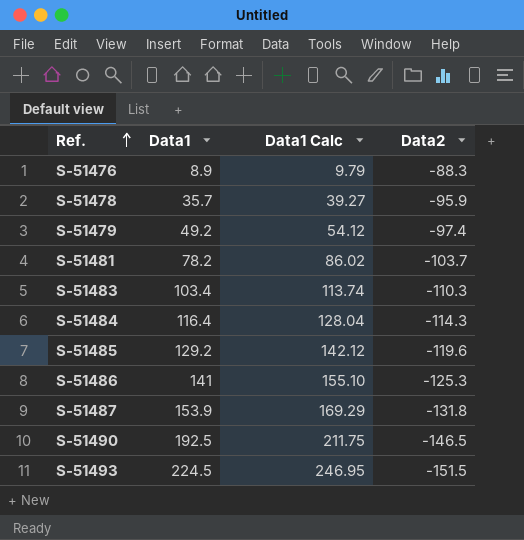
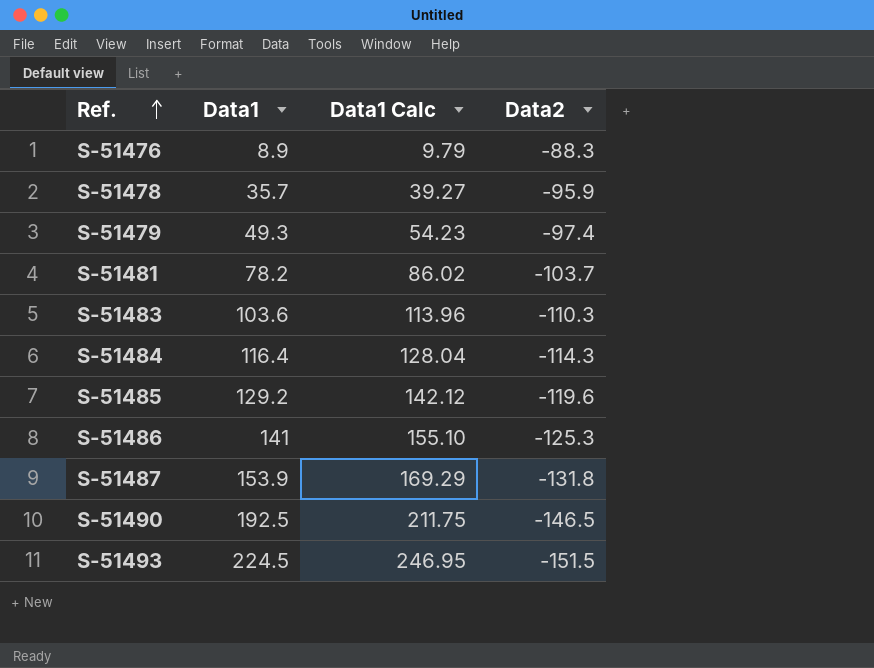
S-51479 | Data1: 49.2 -> 49.3
S-51479 | Data1 Calc: 54.12 -> 54.23
S-51483 | Data1: 103.4 -> 103.6
S-51483 | Data1 Calc: 113.74 -> 113.96

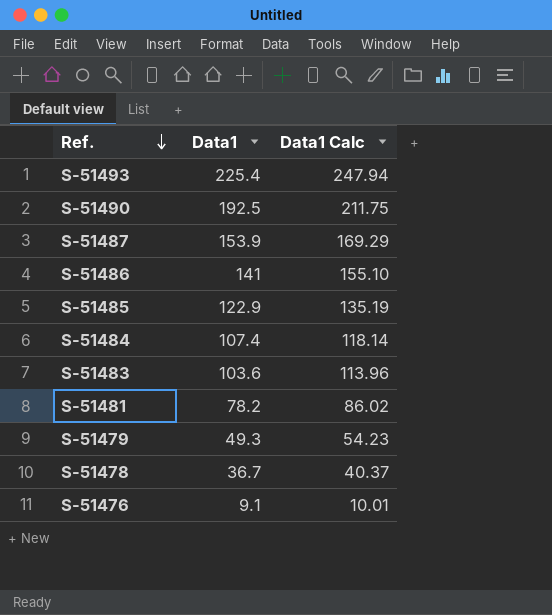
row order: Ref. ascending -> Ref. descending
column Data2 | position: 4 -> none
S-51493 | Data1: 224.5 -> 225.4
S-51493 | Data1 Calc: 246.95 -> 247.94
S-51485 | Data1: 129.2 -> 122.9
S-51485 | Data1 Calc: 142.12 -> 135.19
S-51484 | Data1: 116.4 -> 107.4
S-51484 | Data1 Calc: 128.04 -> 118.14
S-51478 | Data1: 35.7 -> 36.7
S-51478 | Data1 Calc: 39.27 -> 40.37
S-51476 | Data1: 8.9 -> 9.1
S-51476 | Data1 Calc: 9.79 -> 10.01

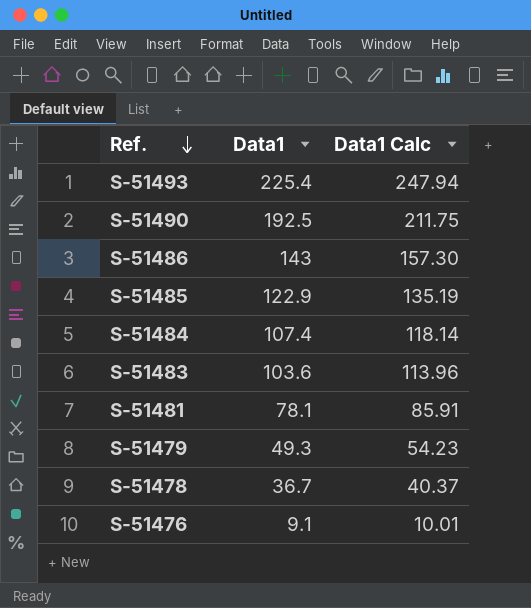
row S-51487: 153.9 | 169.29 -> none
S-51486 | Data1: 141 -> 143
S-51486 | Data1 Calc: 155.10 -> 157.30
S-51481 | Data1: 78.2 -> 78.1
S-51481 | Data1 Calc: 86.02 -> 85.91

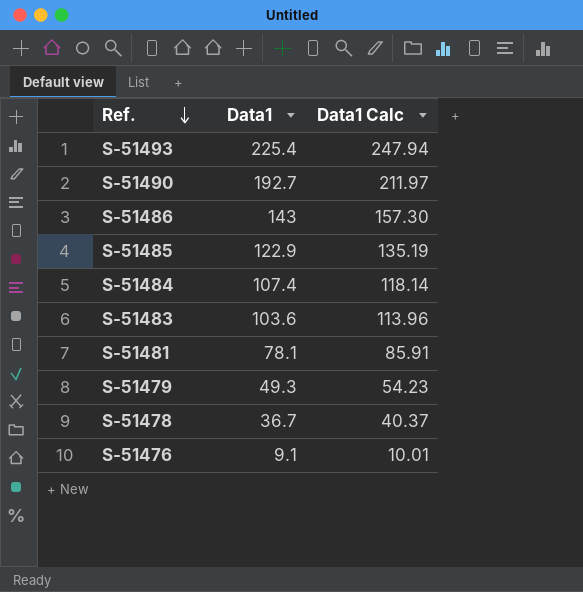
S-51490 | Data1: 192.5 -> 192.7
S-51490 | Data1 Calc: 211.75 -> 211.97

